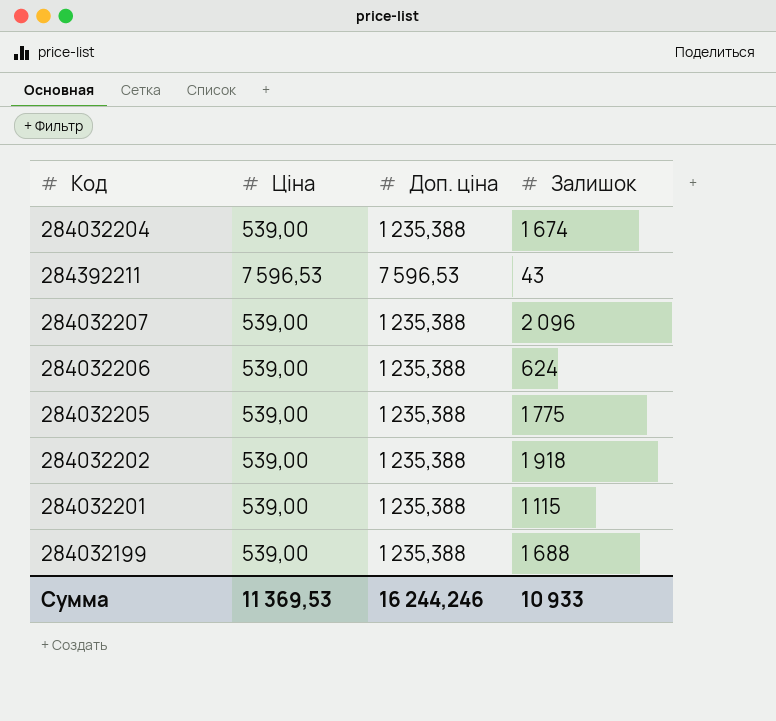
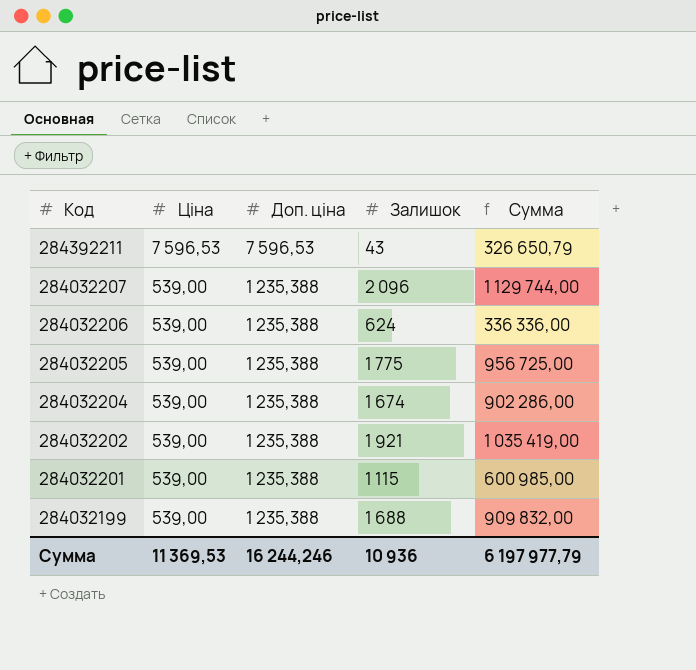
row order: none -> Код descending
column Сумма | formula: none -> [Ціна] * [Залишок]
284032202 | Залишок: 1 918 -> 1 921
Сумма | Залишок: 10 933 -> 10 936

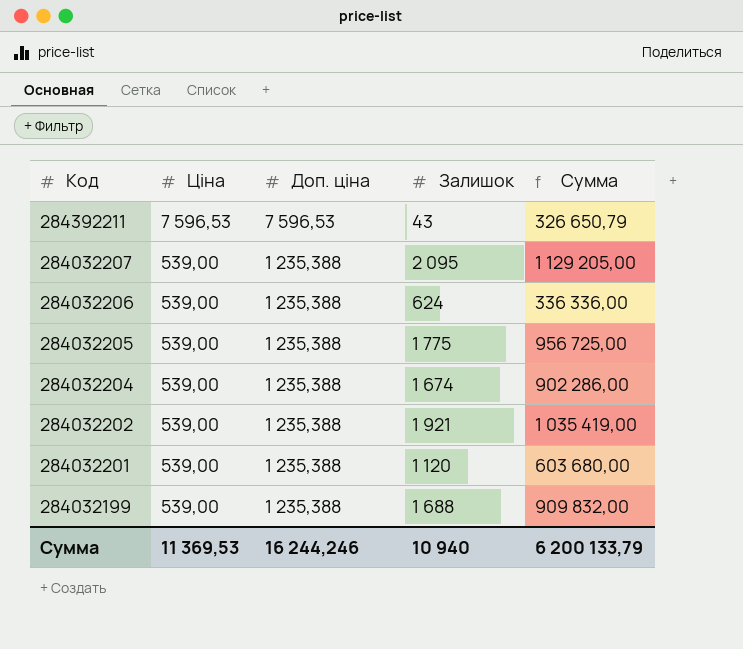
284032207 | Залишок: 2 096 -> 2 095
284032207 | Сумма: 1 129 744,00 -> 1 129 205,00
284032201 | Залишок: 1 115 -> 1 120
284032201 | Сумма: 600 985,00 -> 603 680,00
Сумма | Залишок: 10 936 -> 10 940
Сумма | Сумма: 6 197 977,79 -> 6 200 133,79

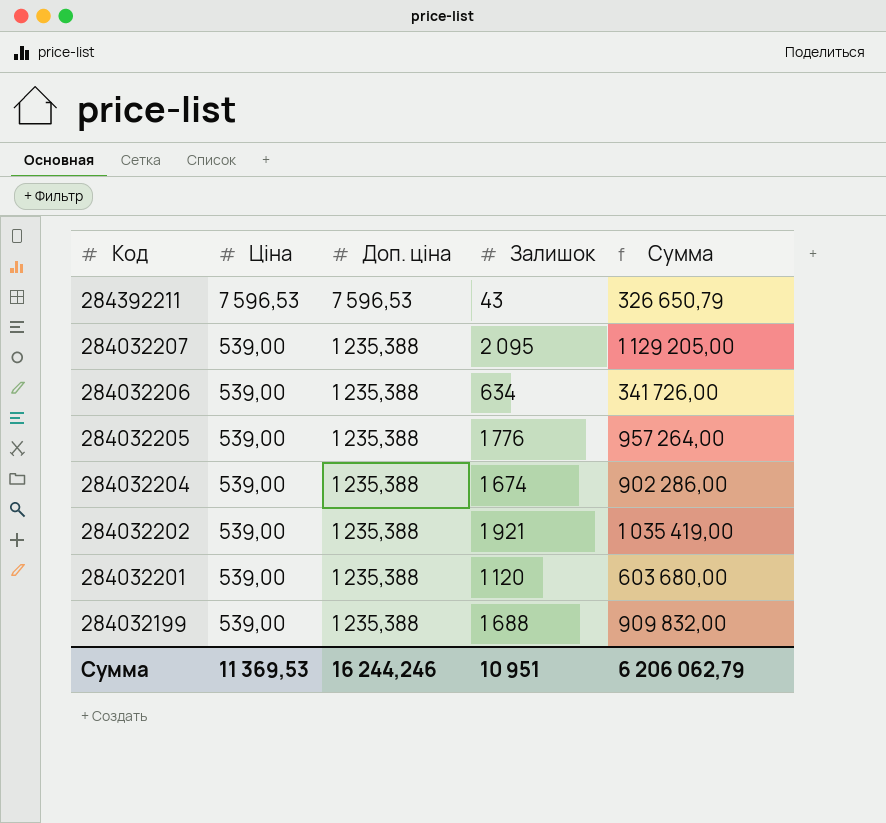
284032206 | Залишок: 624 -> 634
284032206 | Сумма: 336 336,00 -> 341 726,00
284032205 | Залишок: 1 775 -> 1 776
284032205 | Сумма: 956 725,00 -> 957 264,00
Сумма | Залишок: 10 940 -> 10 951
Сумма | Сумма: 6 200 133,79 -> 6 206 062,79

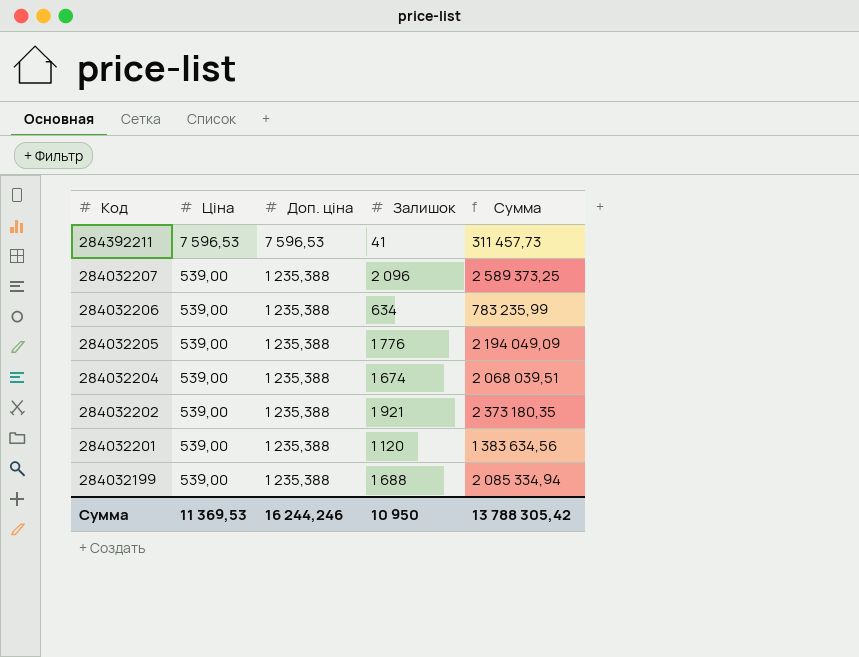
column Сумма | formula: [Ціна] * [Залишок] -> [Доп. ціна] * [Залишок]
284392211 | Залишок: 43 -> 41
284032207 | Залишок: 2 095 -> 2 096
Сумма | Залишок: 10 951 -> 10 950
Сумма | Сумма: 6 206 062,79 -> 13 788 305,42

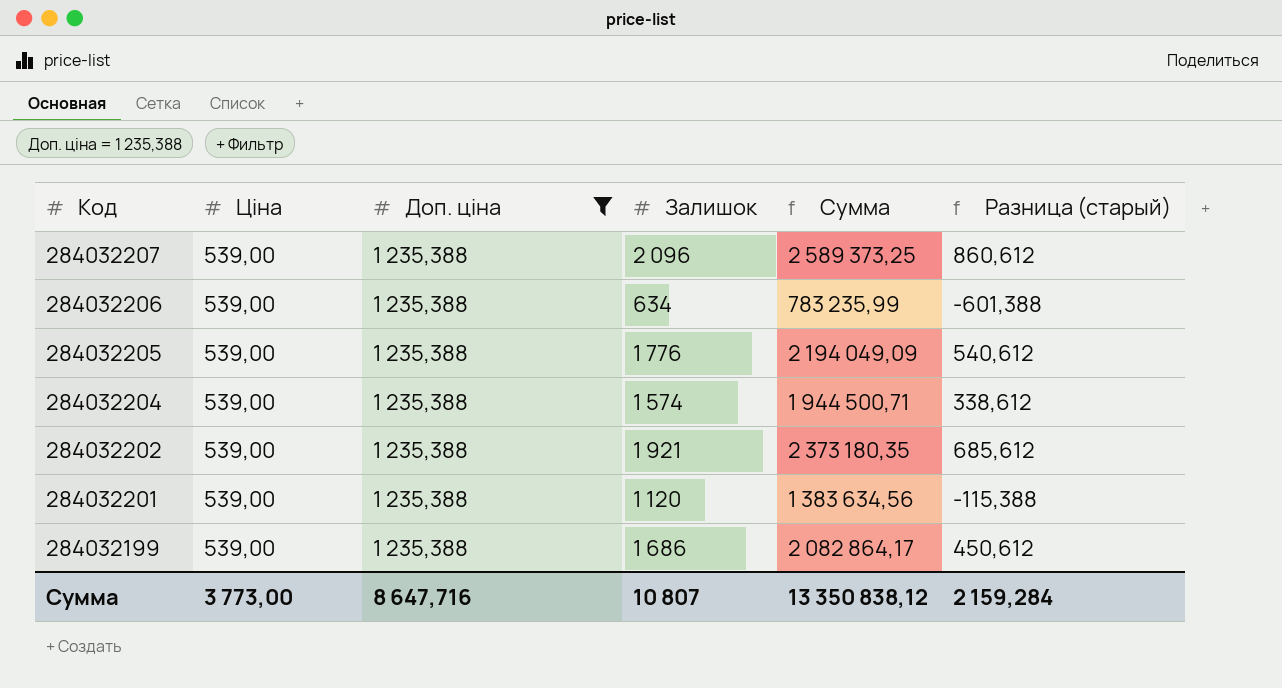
filter: none -> Доп. ціна = 1 235,388
column Разница (старый) | formula: none -> [Залишок] - [Доп. ціна]
284032204 | Залишок: 1 674 -> 1 574
284032204 | Сумма: 2 068 039,51 -> 1 944 500,71
284032199 | Залишок: 1 688 -> 1 686
284032199 | Сумма: 2 085 334,94 -> 2 082 864,17
Сумма | Ціна: 11 369,53 -> 3 773,00
Сумма | Доп. ціна: 16 244,246 -> 8 647,716
Сумма | Залишок: 10 950 -> 10 807
Сумма | Сумма: 13 788 305,42 -> 13 350 838,12

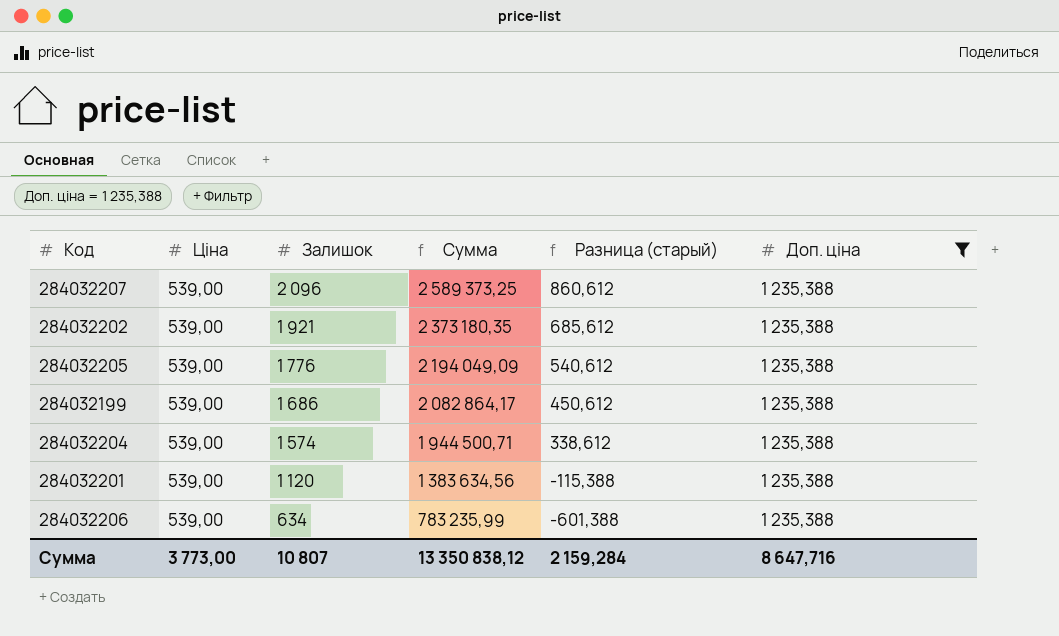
row order: Код descending -> Залишок descending
column Доп. ціна | position: 3 -> 6

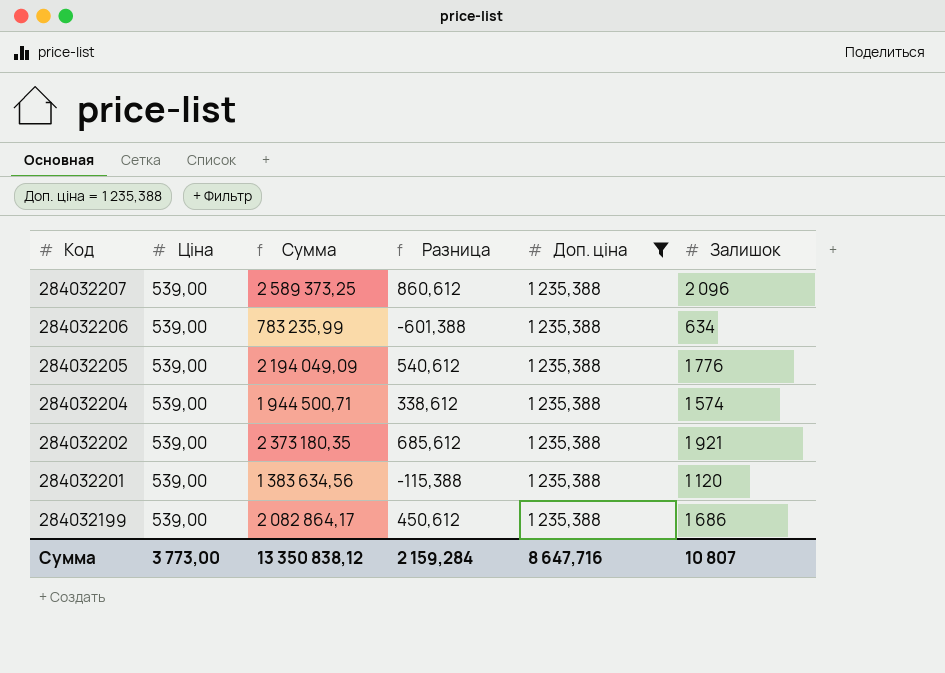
row order: Залишок descending -> Код descending
column name: Разница (старый) -> Разница
column Залишок | position: 3 -> 6

